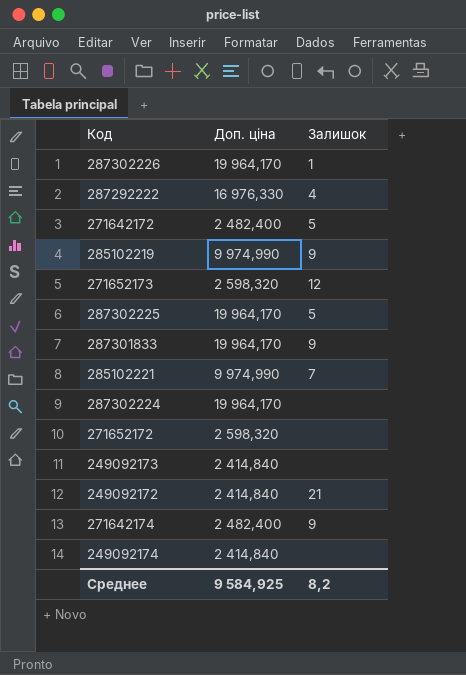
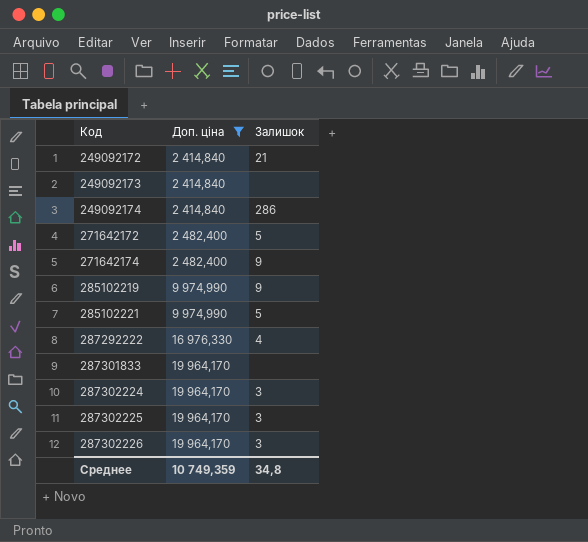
filter: none -> Доп. ціна != 2 598,320
row order: none -> Код ascending
249092174 | Залишок: none -> 286
285102221 | Залишок: 7 -> 5
287301833 | Залишок: 9 -> none
287302224 | Залишок: none -> 3
287302225 | Залишок: 5 -> 3
287302226 | Залишок: 1 -> 3
Среднее | Доп. ціна: 9 584,925 -> 10 749,359
Среднее | Залишок: 8,2 -> 34,8

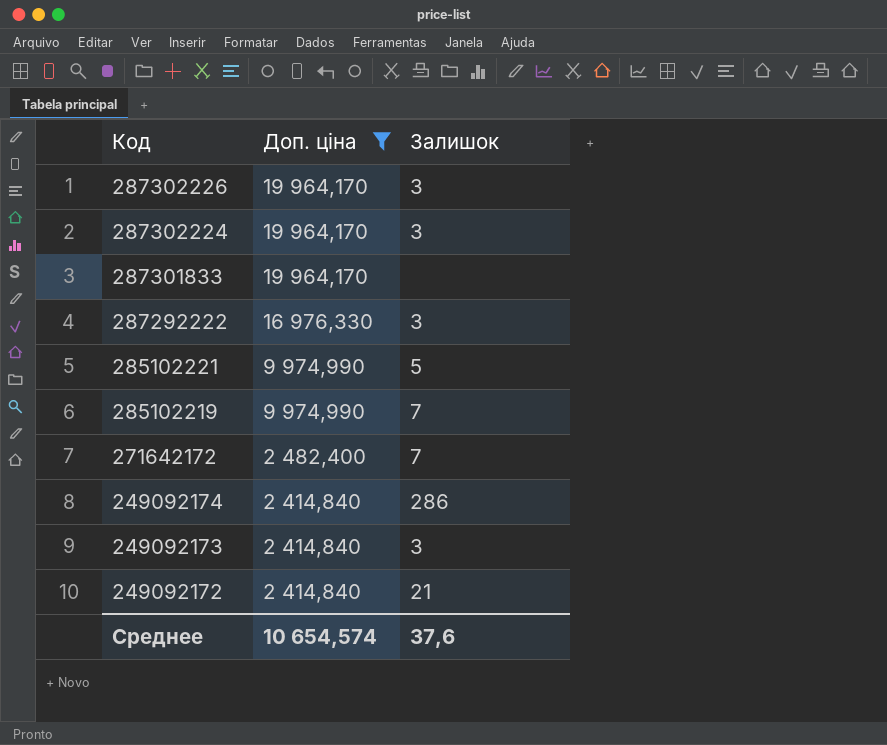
row order: Код ascending -> Код descending
row 271642174: 2 482,400 | 9 -> none
row 287302225: 19 964,170 | 3 -> none
287292222 | Залишок: 4 -> 3
285102219 | Залишок: 9 -> 7
271642172 | Залишок: 5 -> 7
249092173 | Залишок: none -> 3
Среднее | Доп. ціна: 10 749,359 -> 10 654,574
Среднее | Залишок: 34,8 -> 37,6

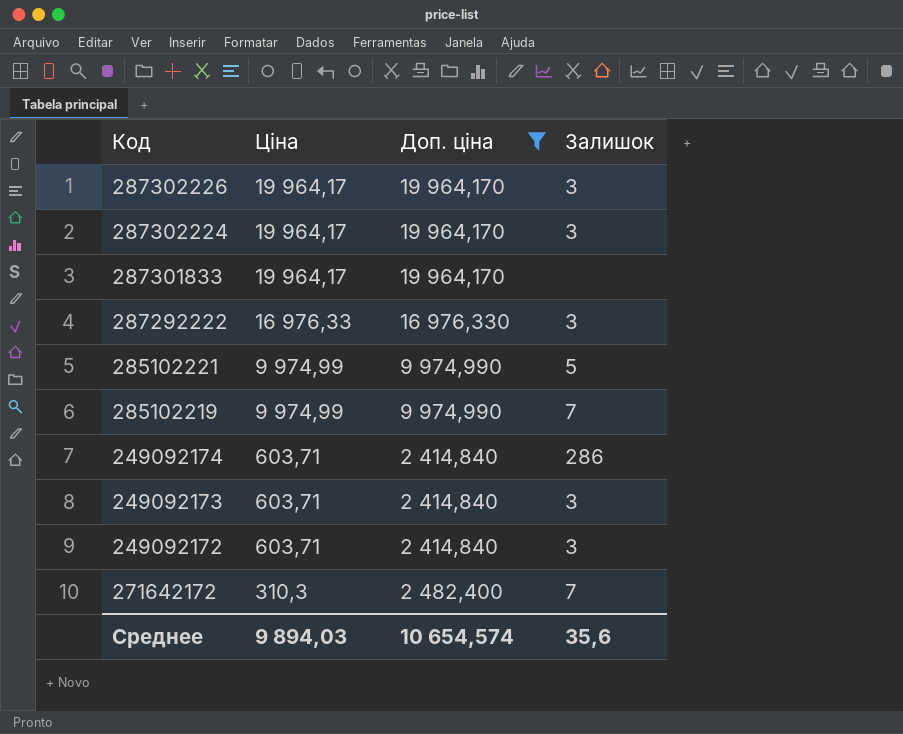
row order: Код descending -> Ціна descending
column Ціна | position: none -> 2
249092172 | Залишок: 21 -> 3
Среднее | Залишок: 37,6 -> 35,6

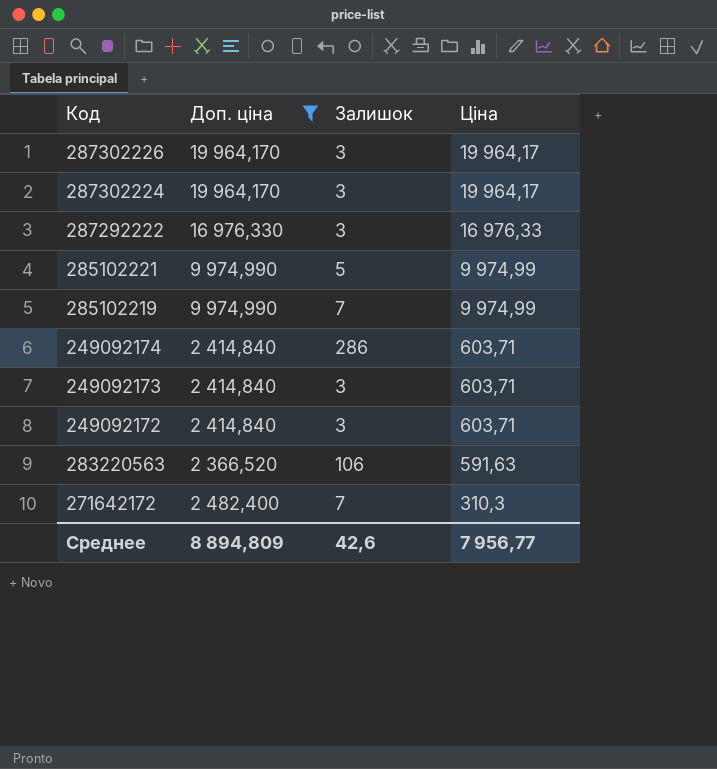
column Ціна | position: 2 -> 4
row 287301833: 19 964,17 | 19 964,170 | none -> none
row 283220563: none -> 2 366,520 | 106 | 591,63
Среднее | Доп. ціна: 10 654,574 -> 8 894,809
Среднее | Залишок: 35,6 -> 42,6
Среднее | Ціна: 9 894,03 -> 7 956,77

